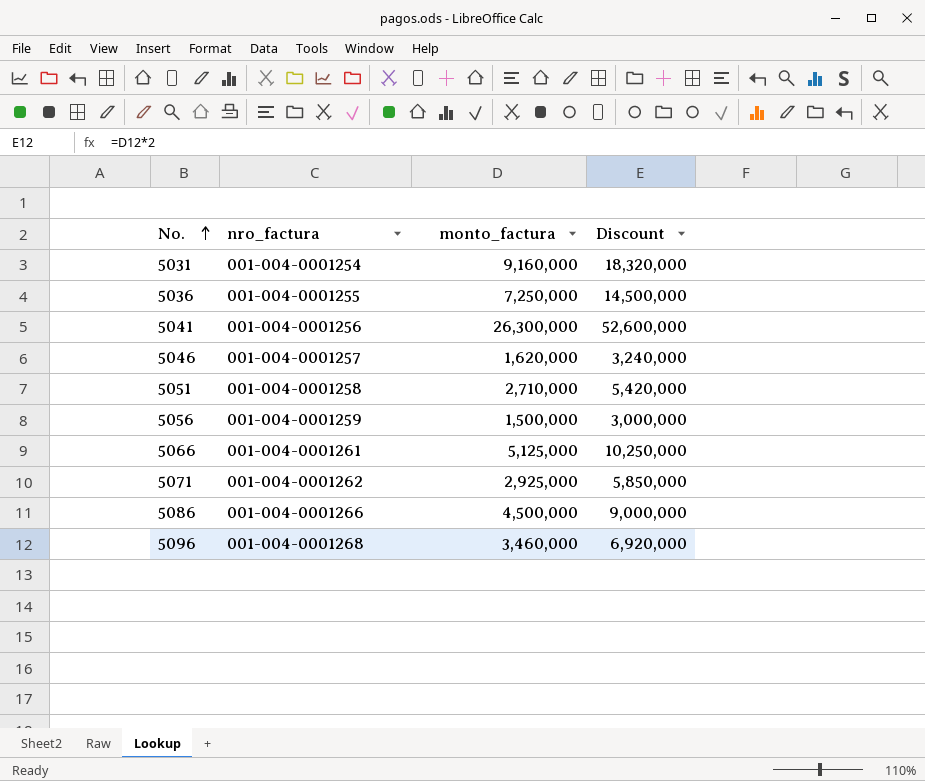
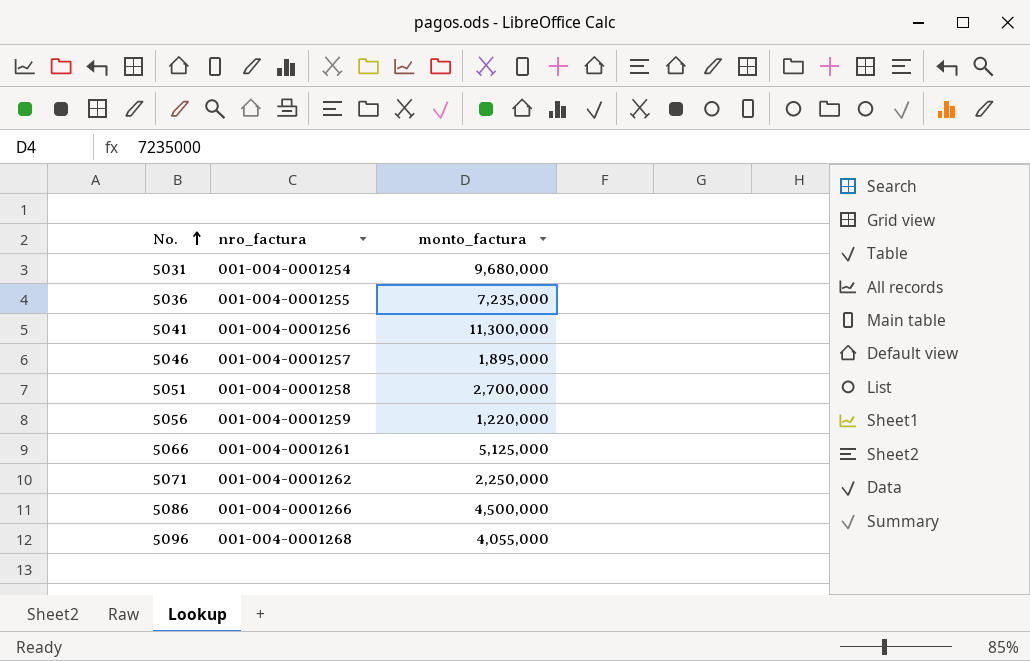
column Discount | formula: [monto_factura] * 2 -> none
5031 | monto_factura: 9,160,000 -> 9,680,000
5036 | monto_factura: 7,250,000 -> 7,235,000
5041 | monto_factura: 26,300,000 -> 11,300,000
5046 | monto_factura: 1,620,000 -> 1,895,000
5051 | monto_factura: 2,710,000 -> 2,700,000
5056 | monto_factura: 1,500,000 -> 1,220,000
5071 | monto_factura: 2,925,000 -> 2,250,000
5096 | monto_factura: 3,460,000 -> 4,055,000

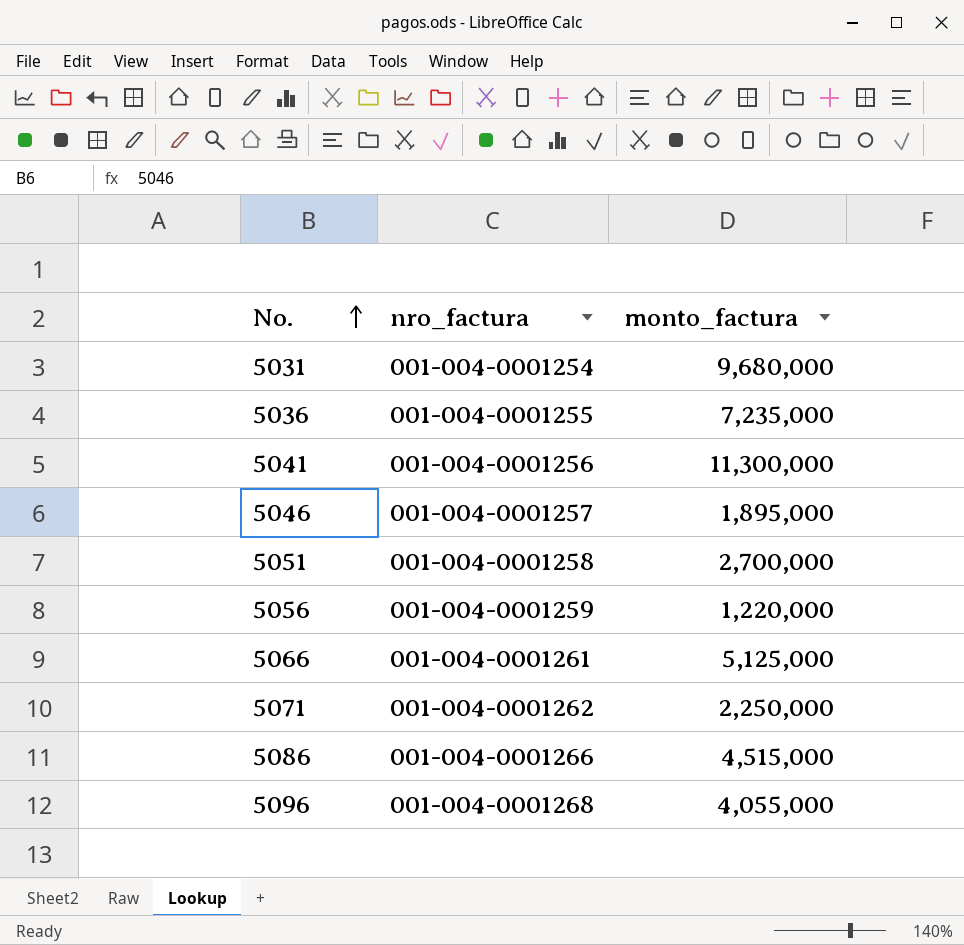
5086 | monto_factura: 4,500,000 -> 4,515,000

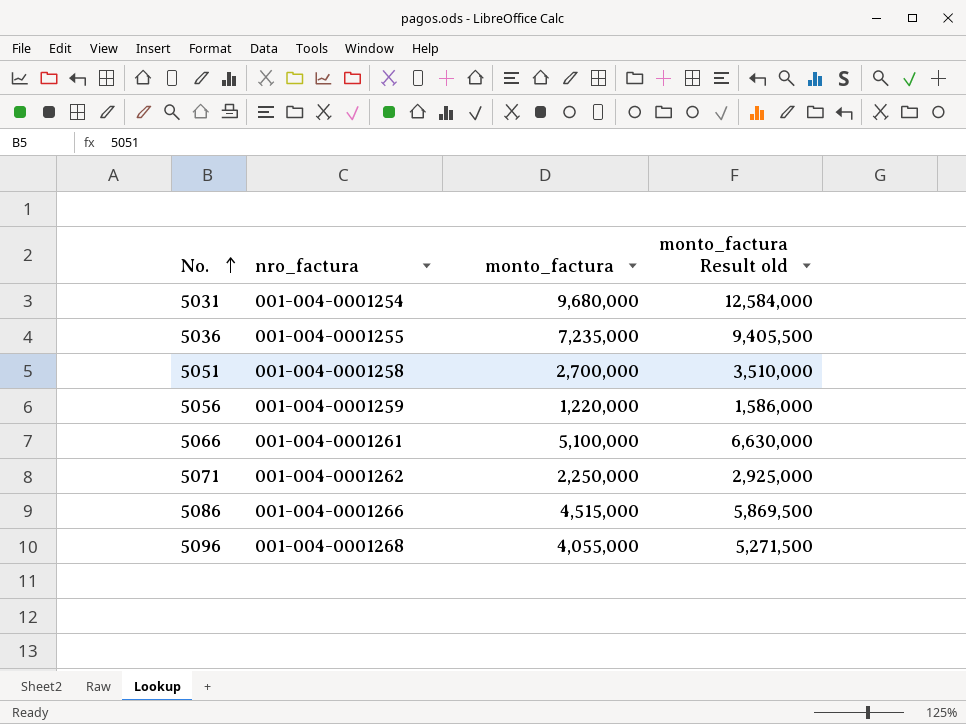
column monto_factura Result old | formula: none -> [monto_factura] * 1.3
row 5041: 001-004-0001256 | 11,300,000 -> none
row 5046: 001-004-0001257 | 1,895,000 -> none
5066 | monto_factura: 5,125,000 -> 5,100,000

